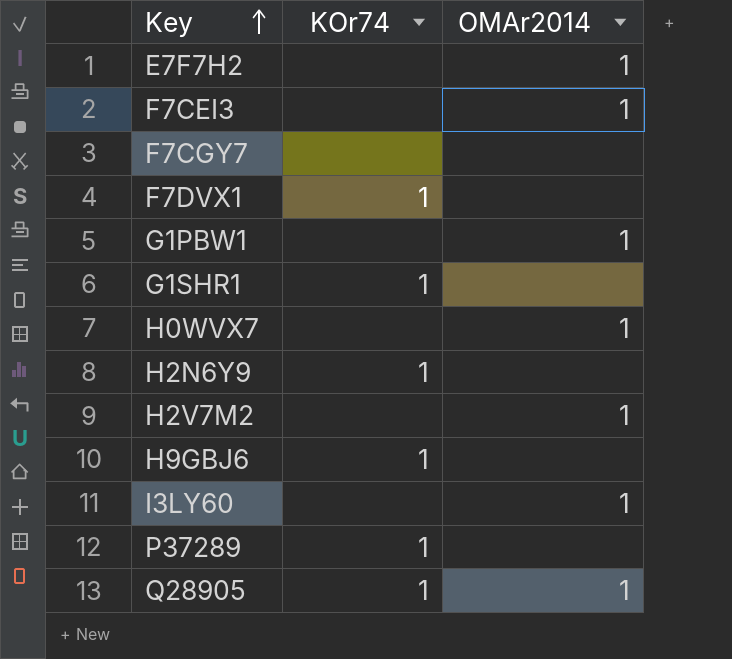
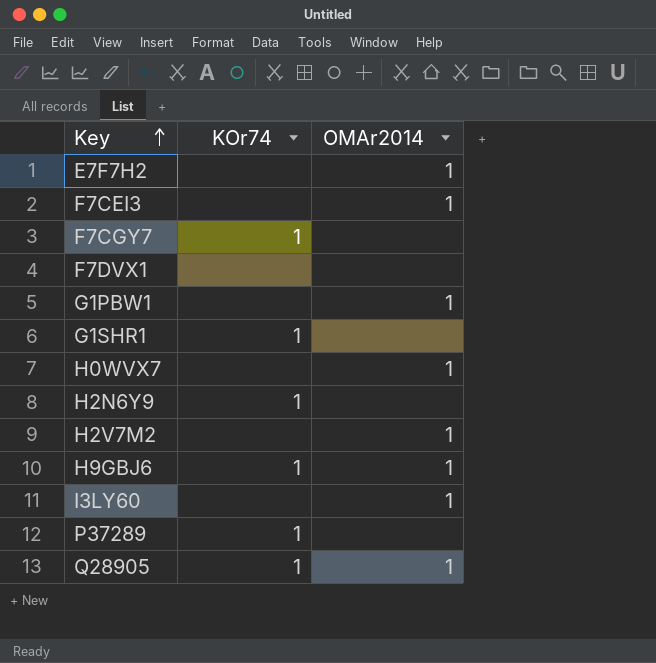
F7CGY7 | KOr74: none -> 1
F7DVX1 | KOr74: 1 -> none
H9GBJ6 | OMAr2014: none -> 1

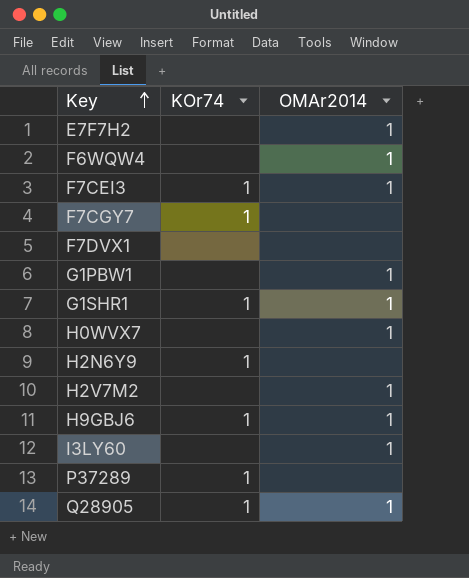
row F6WQW4: none -> none | 1
F7CEI3 | KOr74: none -> 1
G1SHR1 | OMAr2014: none -> 1

